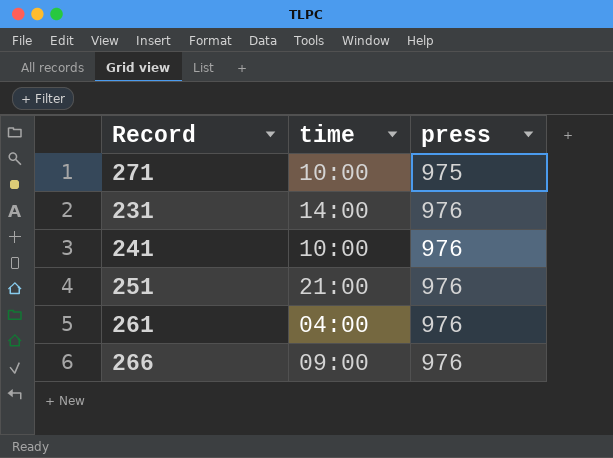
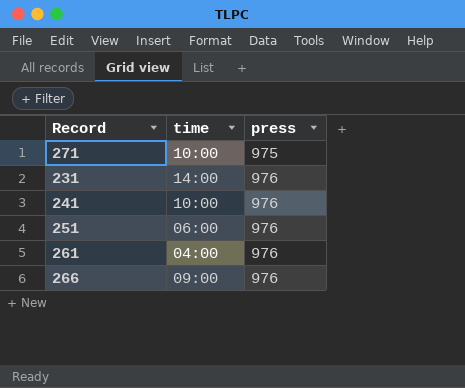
251 | time: 21:00 -> 06:00

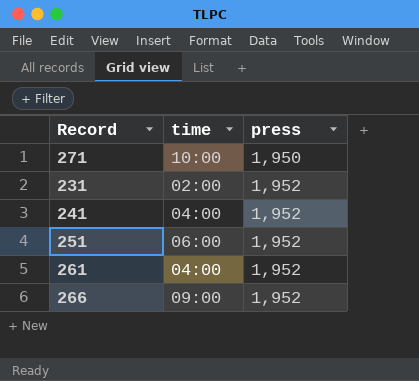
271 | press: 975 -> 1,950
231 | time: 14:00 -> 02:00
231 | press: 976 -> 1,952
241 | time: 10:00 -> 04:00
241 | press: 976 -> 1,952
251 | press: 976 -> 1,952
261 | press: 976 -> 1,952
266 | press: 976 -> 1,952

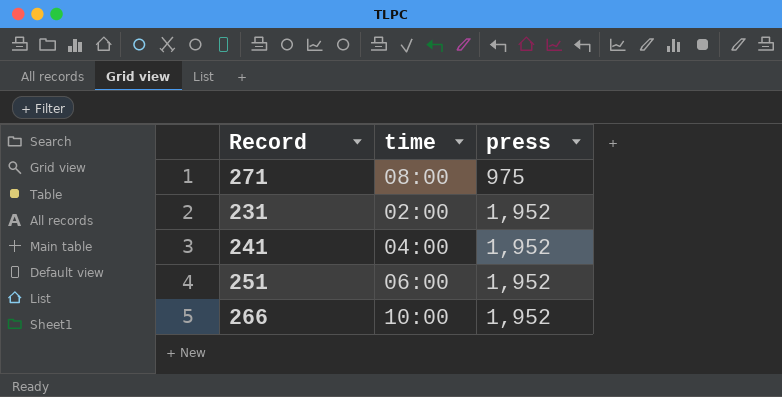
row 261: 04:00 | 1,952 -> none
271 | time: 10:00 -> 08:00
271 | press: 1,950 -> 975
266 | time: 09:00 -> 10:00

